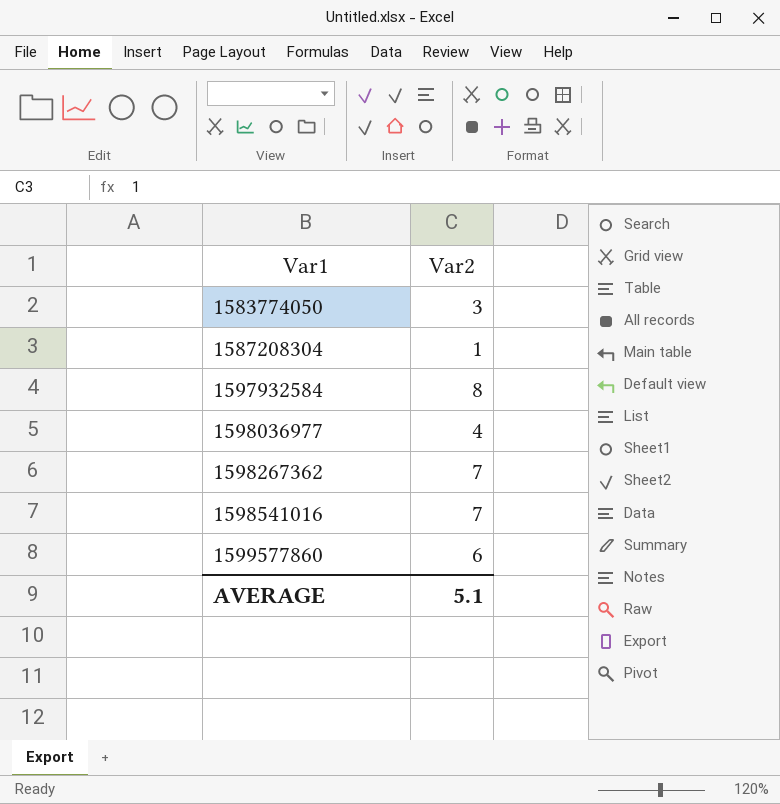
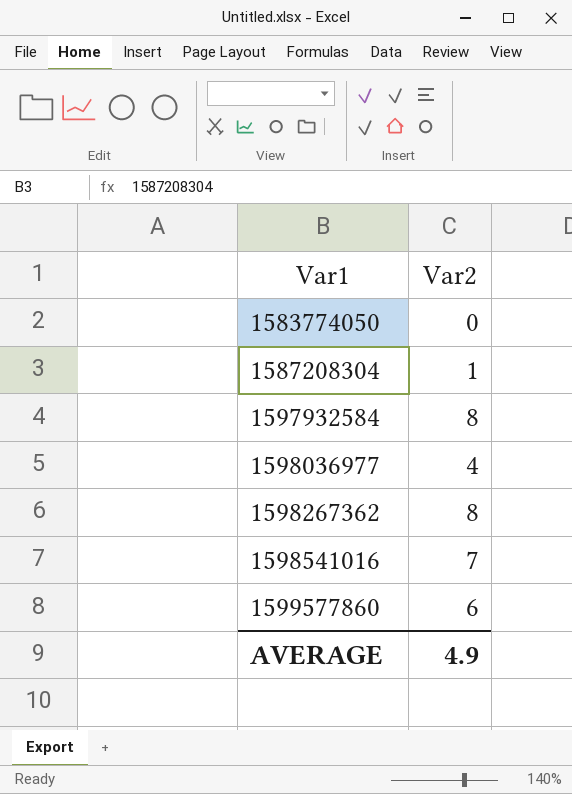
1583774050 | Var2: 3 -> 0
1598267362 | Var2: 7 -> 8
AVERAGE | Var2: 5.1 -> 4.9

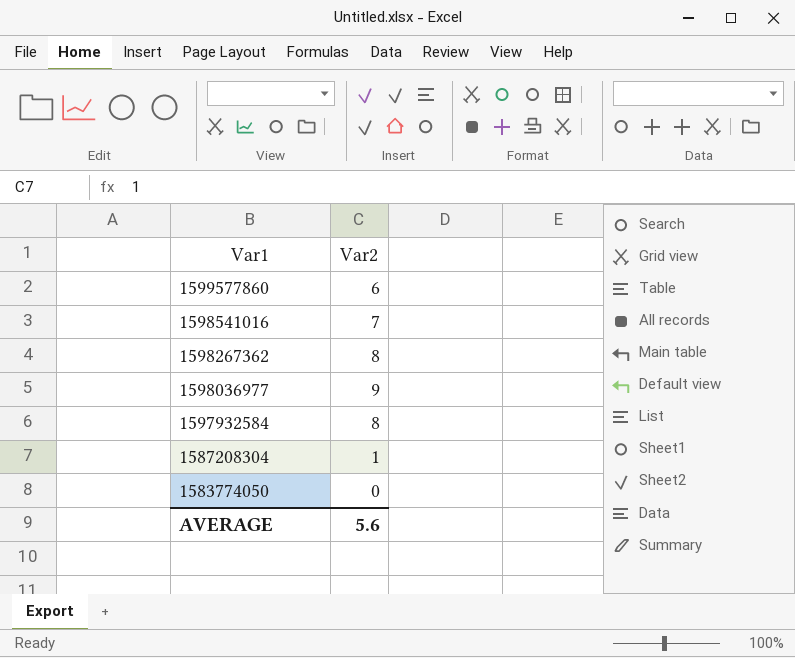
row order: Var1 ascending -> Var1 descending
1598036977 | Var2: 4 -> 9
AVERAGE | Var2: 4.9 -> 5.6

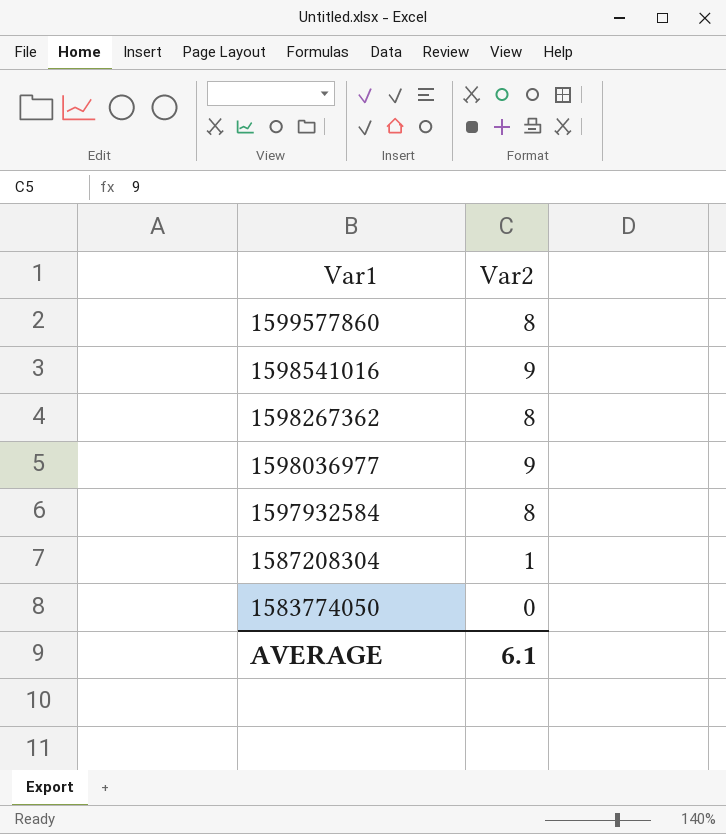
1599577860 | Var2: 6 -> 8
1598541016 | Var2: 7 -> 9
AVERAGE | Var2: 5.6 -> 6.1

